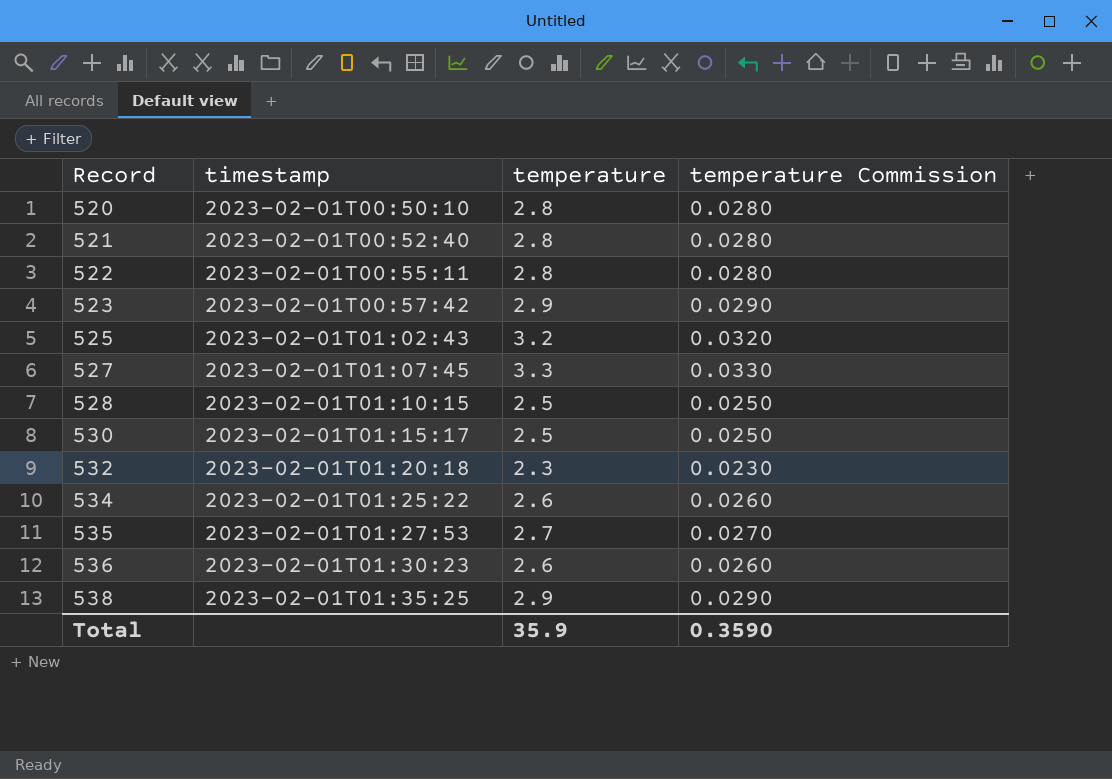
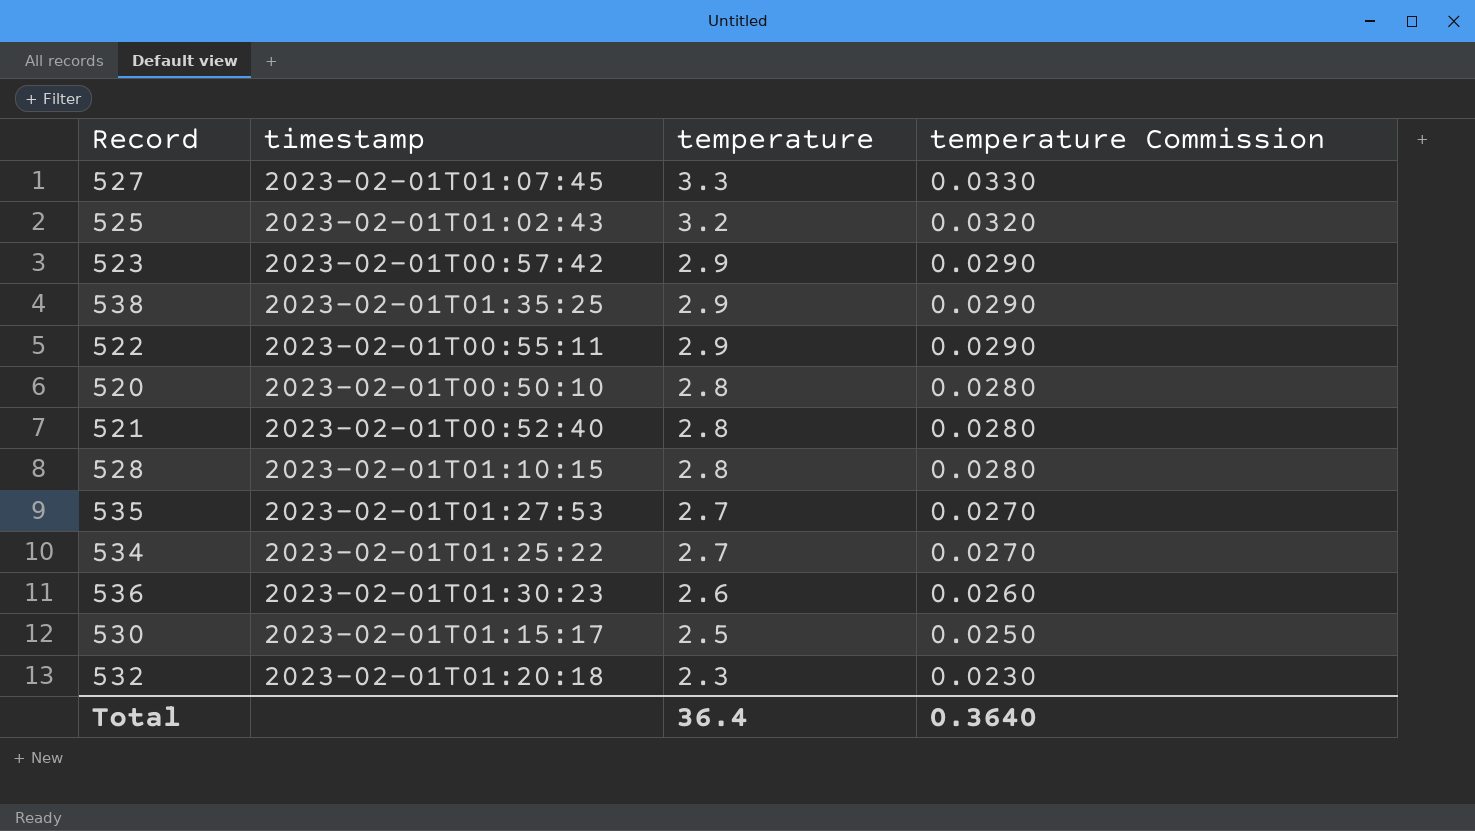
row order: Record ascending -> temperature descending
522 | temperature: 2.8 -> 2.9
522 | temperature Commission: 0.0280 -> 0.0290
528 | temperature: 2.5 -> 2.8
528 | temperature Commission: 0.0250 -> 0.0280
534 | temperature: 2.6 -> 2.7
534 | temperature Commission: 0.0260 -> 0.0270
Total | temperature: 35.9 -> 36.4
Total | temperature Commission: 0.3590 -> 0.3640

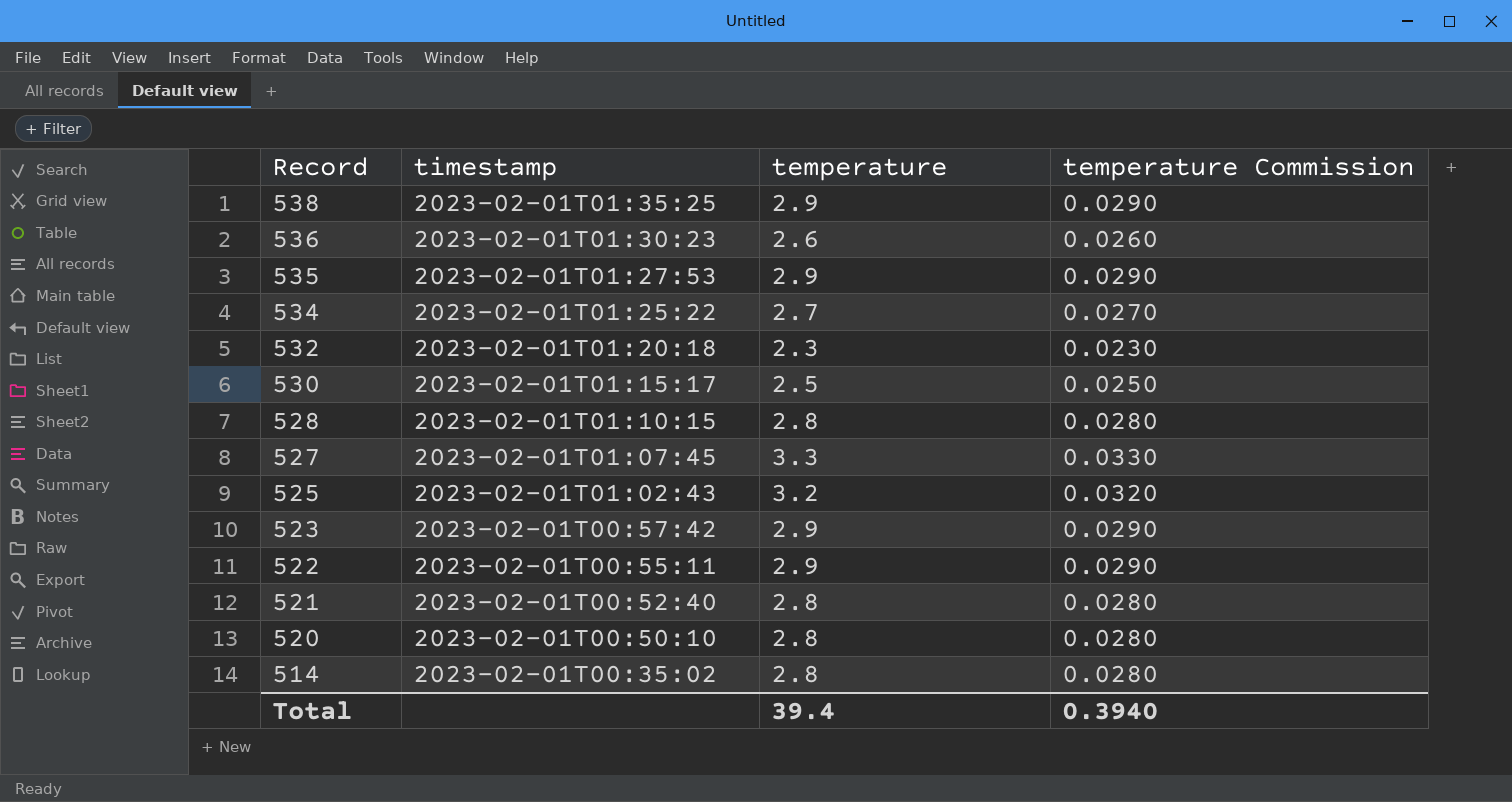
row order: temperature descending -> Record descending
535 | temperature: 2.7 -> 2.9
535 | temperature Commission: 0.0270 -> 0.0290
row 514: none -> 2023-02-01T00:35:02 | 2.8 | 0.0280
Total | temperature: 36.4 -> 39.4
Total | temperature Commission: 0.3640 -> 0.3940

